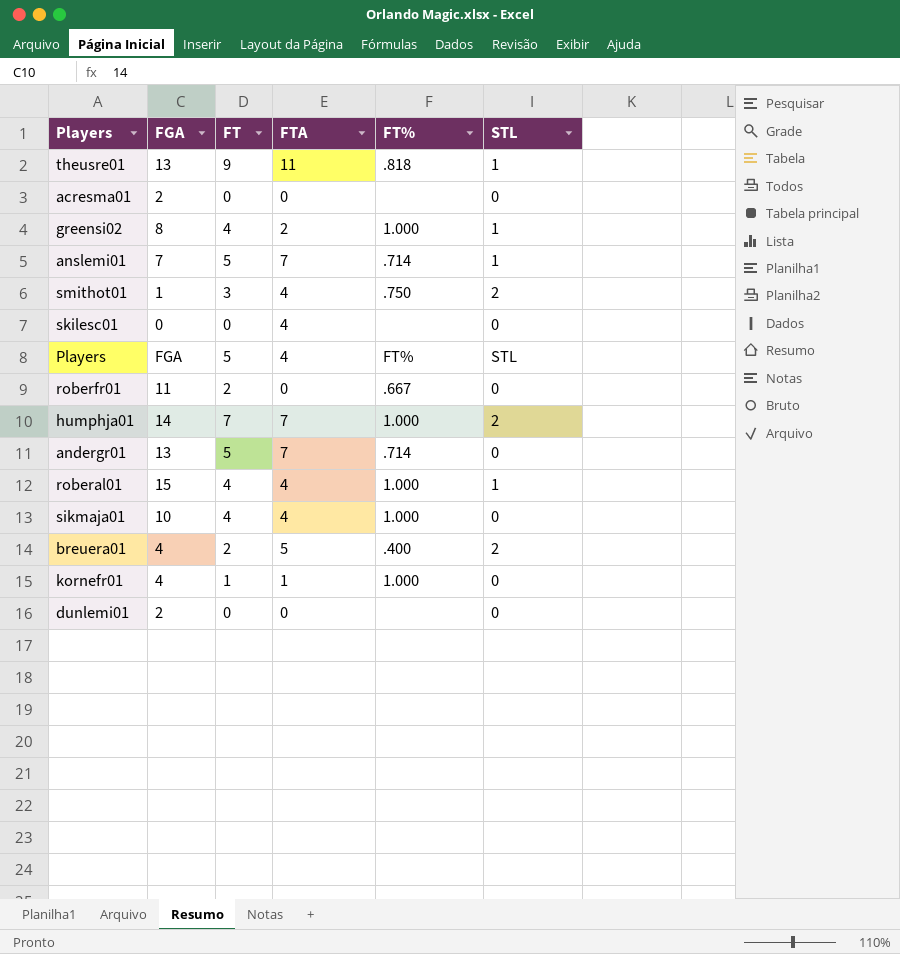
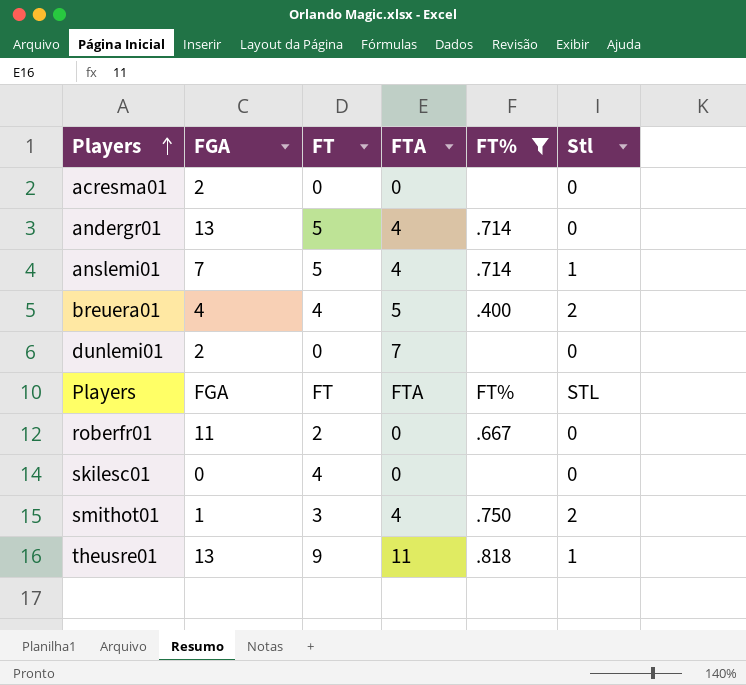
filter: none -> FT% != 1.000
row order: none -> Players ascending
column name: STL -> Stl
andergr01 | FTA: 7 -> 4
anslemi01 | FTA: 7 -> 4
breuera01 | FT: 2 -> 4
dunlemi01 | FTA: 0 -> 7
Players | FT: 5 -> FT
Players | FTA: 4 -> FTA
skilesc01 | FT: 0 -> 4
skilesc01 | FTA: 4 -> 0

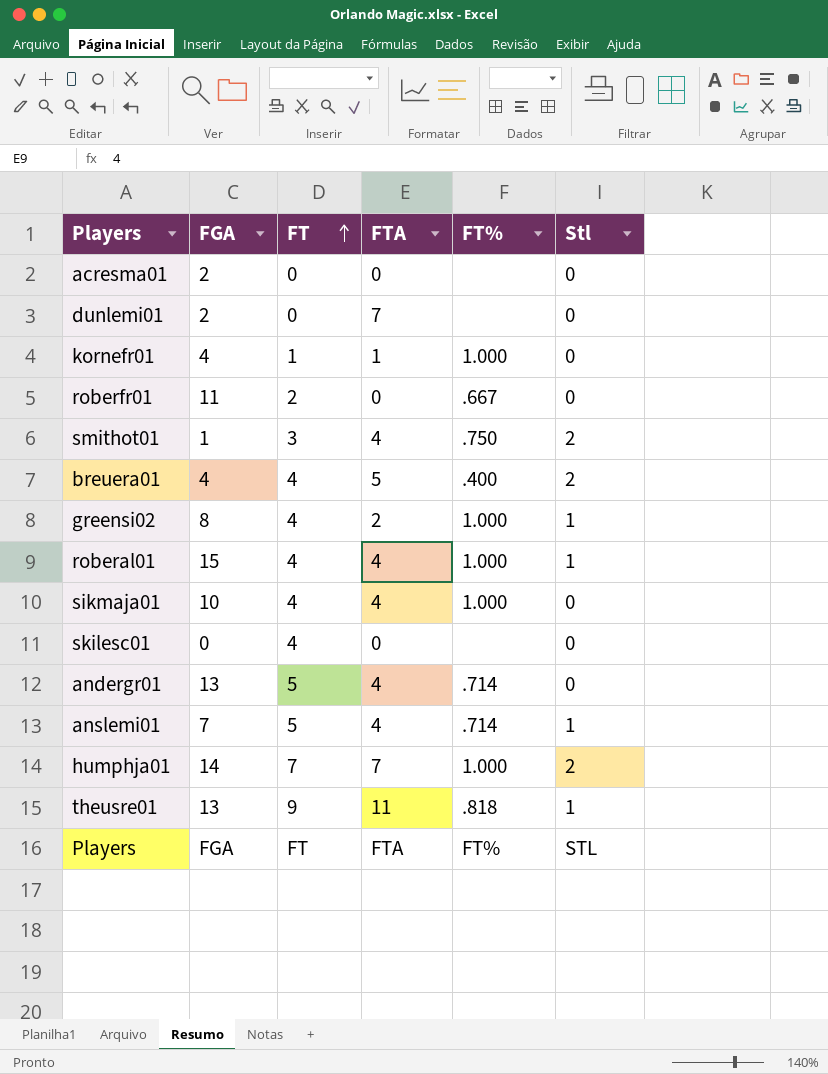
filter: FT% != 1.000 -> none
row order: Players ascending -> FT ascending

